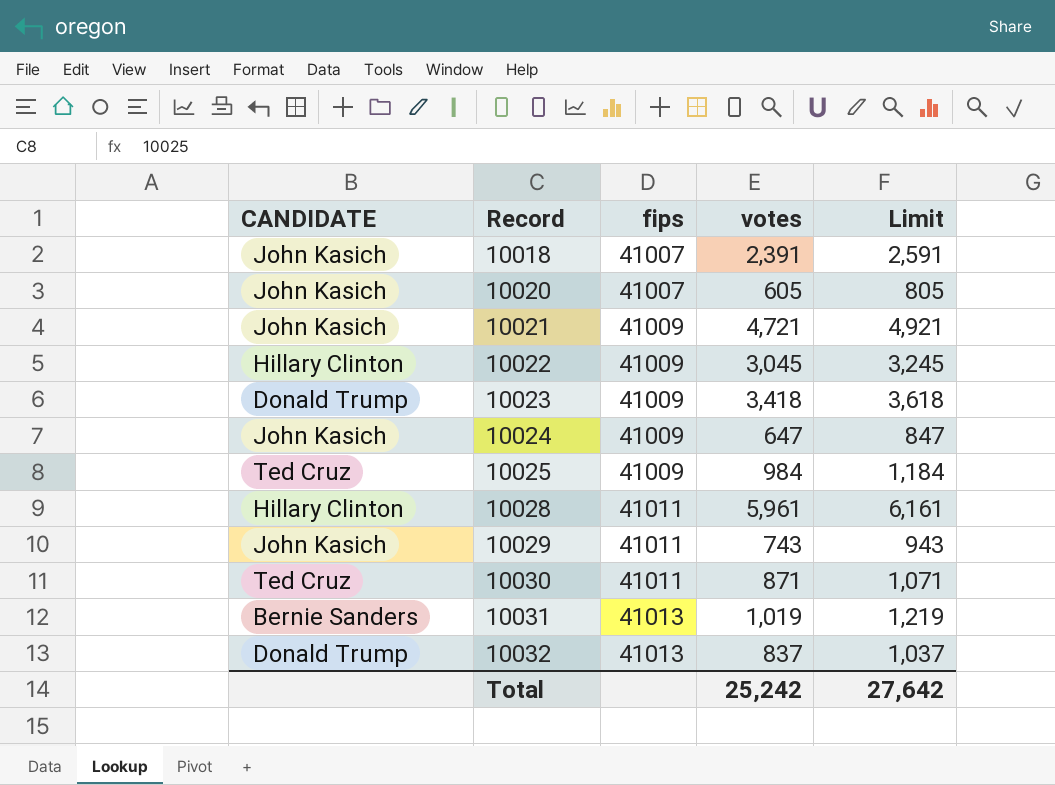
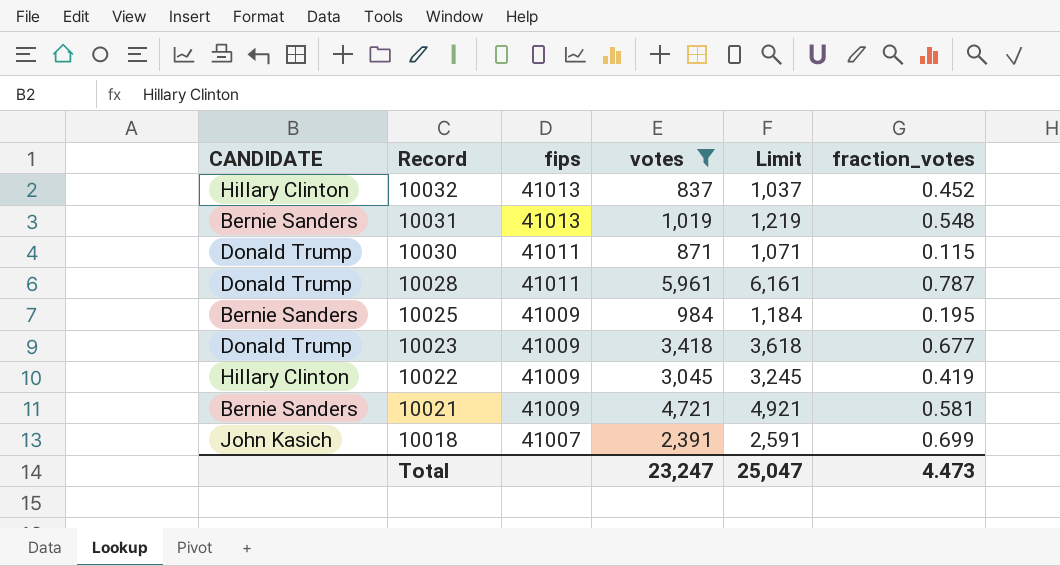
filter: none -> votes >= 837
row order: Record ascending -> Record descending
column fraction_votes | position: none -> 6
10032 | CANDIDATE: Donald Trump -> Hillary Clinton
10030 | CANDIDATE: Ted Cruz -> Donald Trump
10028 | CANDIDATE: Hillary Clinton -> Donald Trump
10025 | CANDIDATE: Ted Cruz -> Bernie Sanders
10021 | CANDIDATE: John Kasich -> Bernie Sanders
Total | votes: 25,242 -> 23,247
Total | Limit: 27,642 -> 25,047

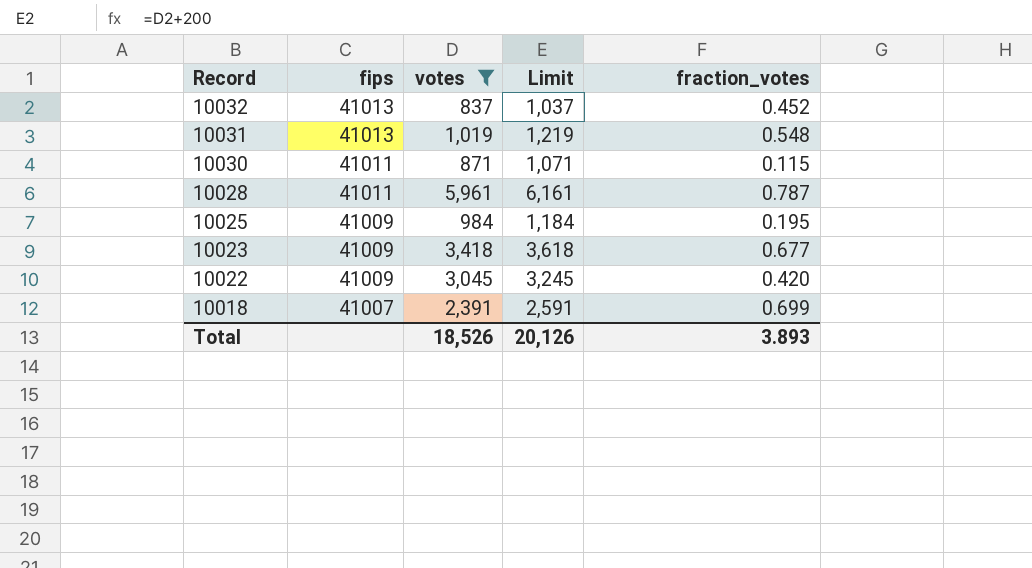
column CANDIDATE | position: 1 -> none
row 10021: Bernie Sanders | 41009 | 4,721 | 4,921 | 0.581 -> none
10022 | fraction_votes: 0.419 -> 0.420
Total | votes: 23,247 -> 18,526
Total | Limit: 25,047 -> 20,126
Total | fraction_votes: 4.473 -> 3.893

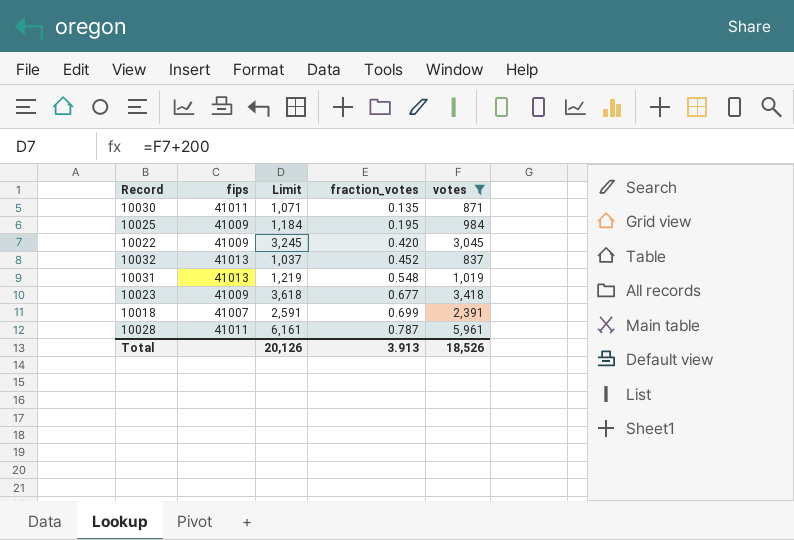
row order: Record descending -> fraction_votes ascending
column votes | position: 3 -> 5
10030 | fraction_votes: 0.115 -> 0.135
Total | fraction_votes: 3.893 -> 3.913

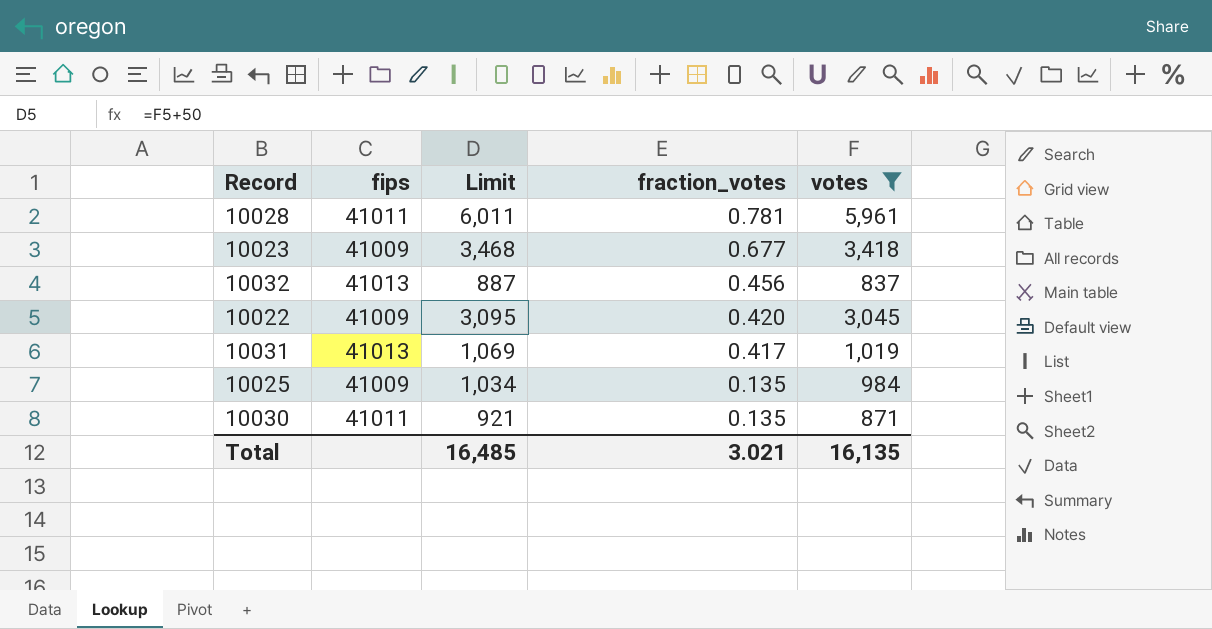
row order: fraction_votes ascending -> fraction_votes descending
column Limit | formula: [votes] + 200 -> [votes] + 50
row 10018: 41007 | 2,591 | 0.699 | 2,391 -> none
10028 | fraction_votes: 0.787 -> 0.781
10032 | fraction_votes: 0.452 -> 0.456
10031 | fraction_votes: 0.548 -> 0.417
10025 | fraction_votes: 0.195 -> 0.135
Total | Limit: 20,126 -> 16,485
Total | fraction_votes: 3.913 -> 3.021
Total | votes: 18,526 -> 16,135

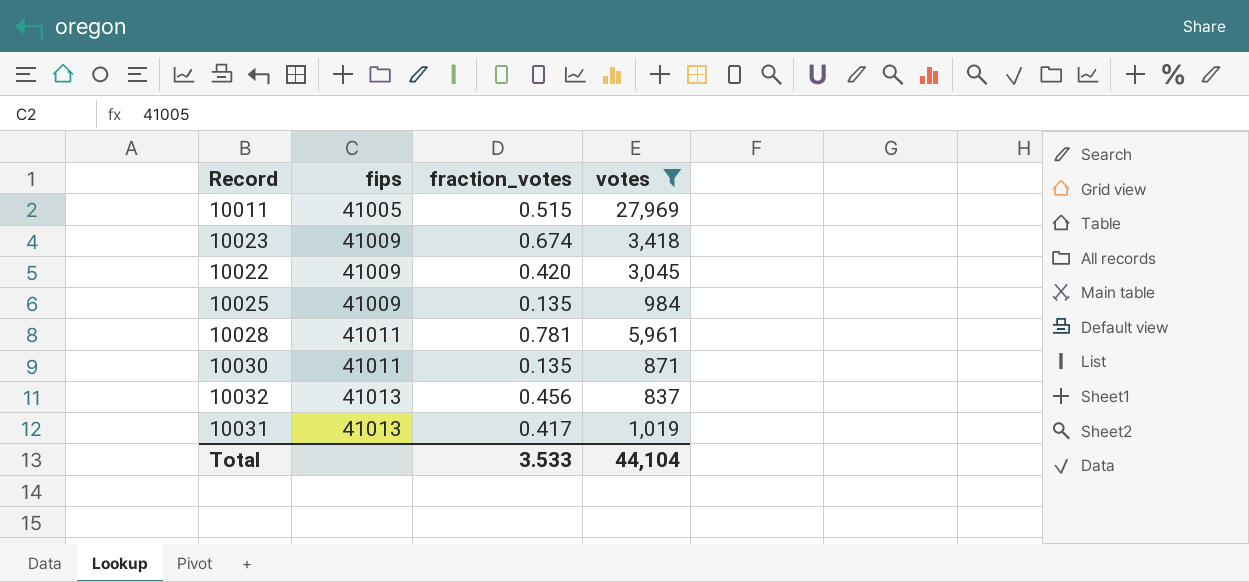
row order: fraction_votes descending -> fips ascending
column Limit | formula: [votes] + 50 -> none
row 10011: none -> 41005 | 0.515 | 27,969
10023 | fraction_votes: 0.677 -> 0.674
Total | fraction_votes: 3.021 -> 3.533
Total | votes: 16,135 -> 44,104

